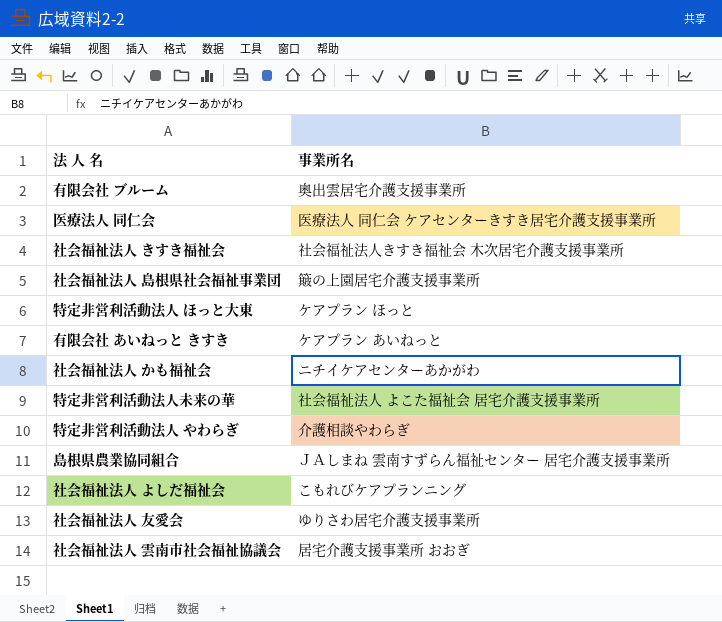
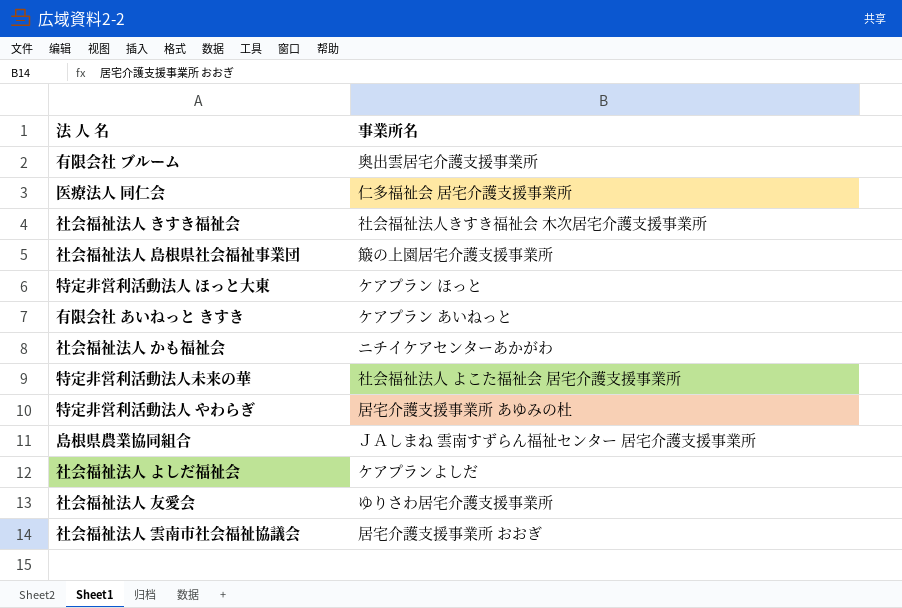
医療法人 同仁会 | 事業所名: 医療法人 同仁会 ケアセンターきすき居宅介護支援事業所 -> 仁多福祉会 居宅介護支援事業所
特定非営利活動法人 やわらぎ | 事業所名: 介護相談やわらぎ -> 居宅介護支援事業所 あゆみの杜
社会福祉法人 よしだ福祉会 | 事業所名: こもれびケアプランニング -> ケアプランよしだ

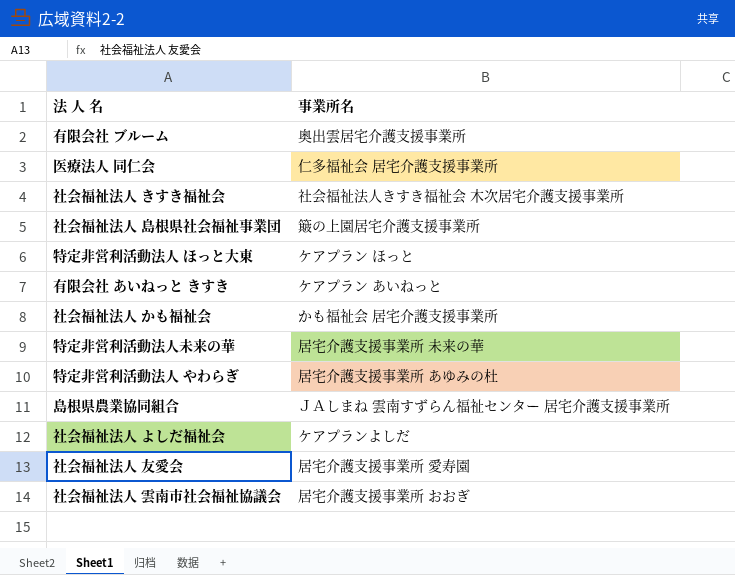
社会福祉法人 かも福祉会 | 事業所名: ニチイケアセンターあかがわ -> かも福祉会 居宅介護支援事業所
特定非営利活動法人未来の華 | 事業所名: 社会福祉法人 よこた福祉会 居宅介護支援事業所 -> 居宅介護支援事業所 未来の華
社会福祉法人 友愛会 | 事業所名: ゆりさわ居宅介護支援事業所 -> 居宅介護支援事業所 愛寿園

